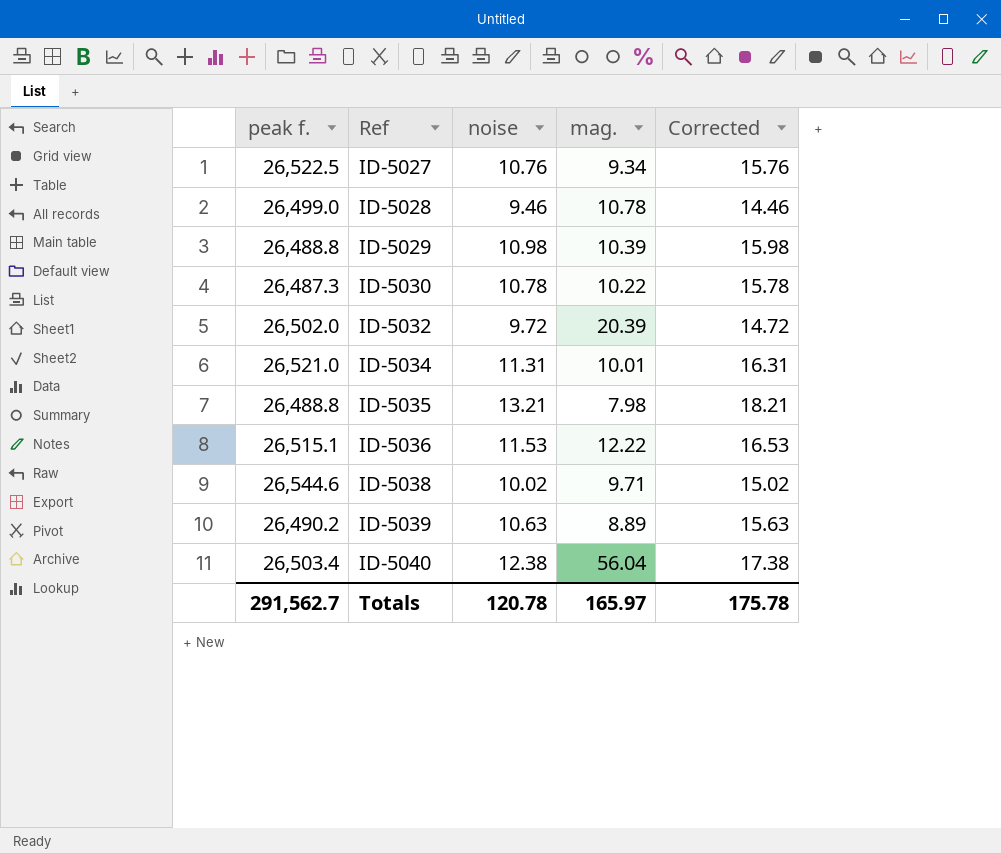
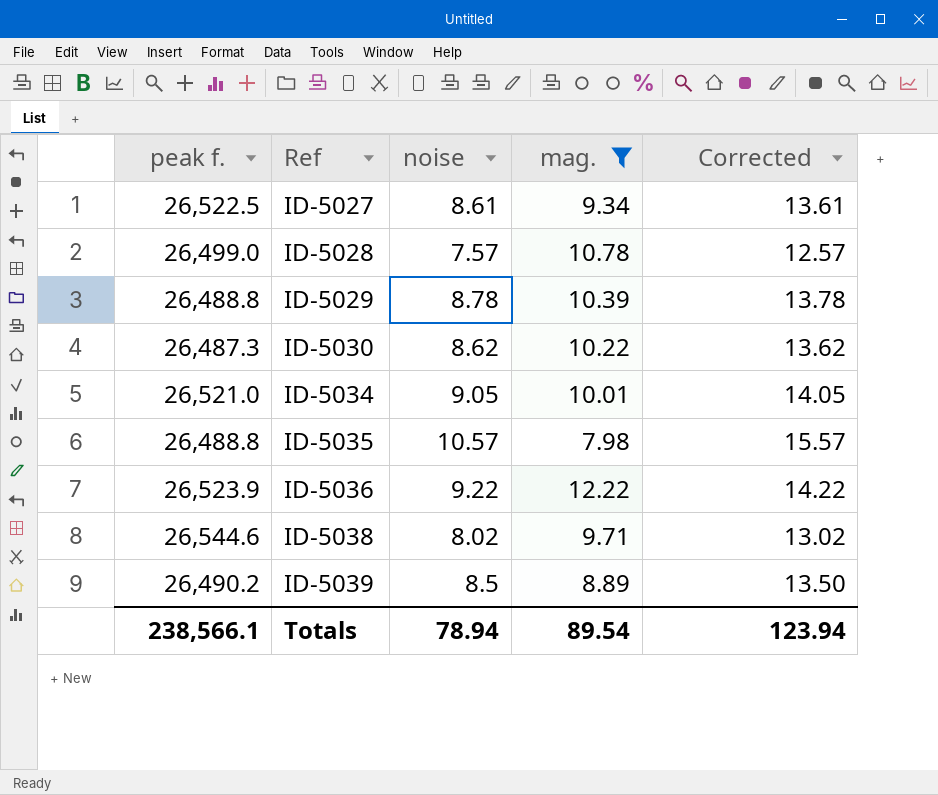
filter: none -> mag. <= 12.22
ID-5027 | noise: 10.76 -> 8.61
ID-5027 | Corrected: 15.76 -> 13.61
ID-5028 | noise: 9.46 -> 7.57
ID-5028 | Corrected: 14.46 -> 12.57
ID-5029 | noise: 10.98 -> 8.78
ID-5029 | Corrected: 15.98 -> 13.78
ID-5030 | noise: 10.78 -> 8.62
ID-5030 | Corrected: 15.78 -> 13.62
ID-5034 | noise: 11.31 -> 9.05
ID-5034 | Corrected: 16.31 -> 14.05
ID-5035 | noise: 13.21 -> 10.57
ID-5035 | Corrected: 18.21 -> 15.57
ID-5036 | peak f.: 26,515.1 -> 26,523.9
ID-5036 | noise: 11.53 -> 9.22
ID-5036 | Corrected: 16.53 -> 14.22
ID-5038 | noise: 10.02 -> 8.02
ID-5038 | Corrected: 15.02 -> 13.02
ID-5039 | noise: 10.63 -> 8.5
ID-5039 | Corrected: 15.63 -> 13.50
Totals | peak f.: 291,562.7 -> 238,566.1
Totals | noise: 120.78 -> 78.94
Totals | mag.: 165.97 -> 89.54
Totals | Corrected: 175.78 -> 123.94

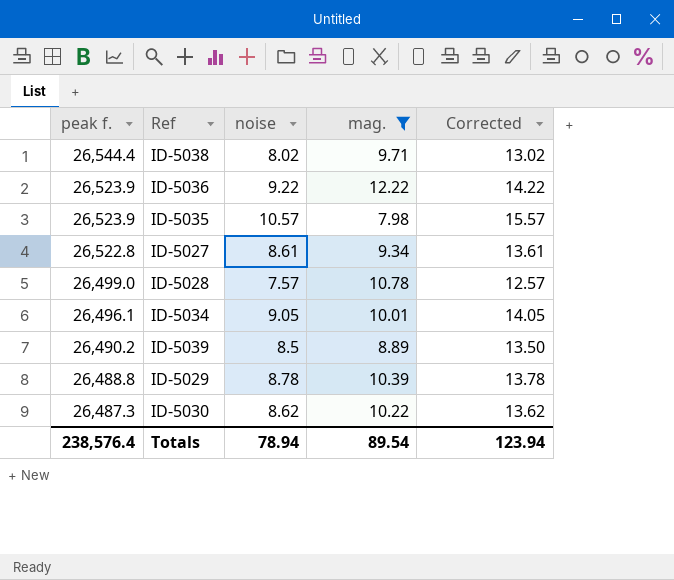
row order: Ref ascending -> peak f. descending
ID-5038 | peak f.: 26,544.6 -> 26,544.4
ID-5035 | peak f.: 26,488.8 -> 26,523.9
ID-5027 | peak f.: 26,522.5 -> 26,522.8
ID-5034 | peak f.: 26,521.0 -> 26,496.1
Totals | peak f.: 238,566.1 -> 238,576.4

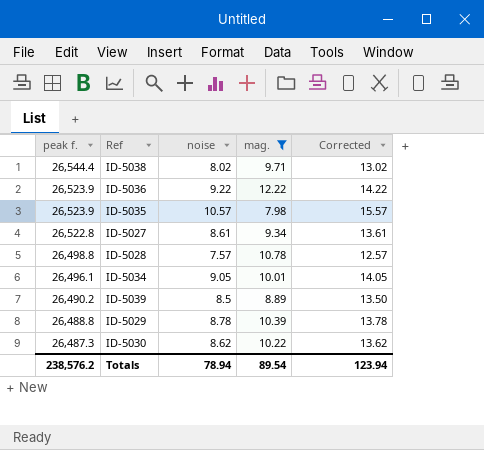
ID-5028 | peak f.: 26,499.0 -> 26,498.8
Totals | peak f.: 238,576.4 -> 238,576.2

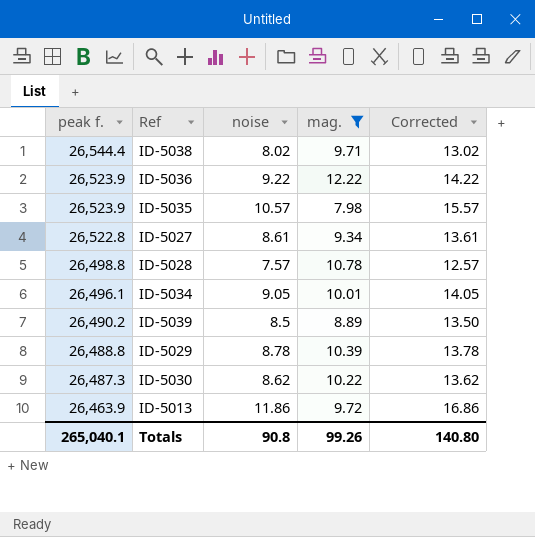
row ID-5013: none -> 26,463.9 | 11.86 | 9.72 | 16.86
Totals | peak f.: 238,576.2 -> 265,040.1
Totals | noise: 78.94 -> 90.8
Totals | mag.: 89.54 -> 99.26
Totals | Corrected: 123.94 -> 140.80

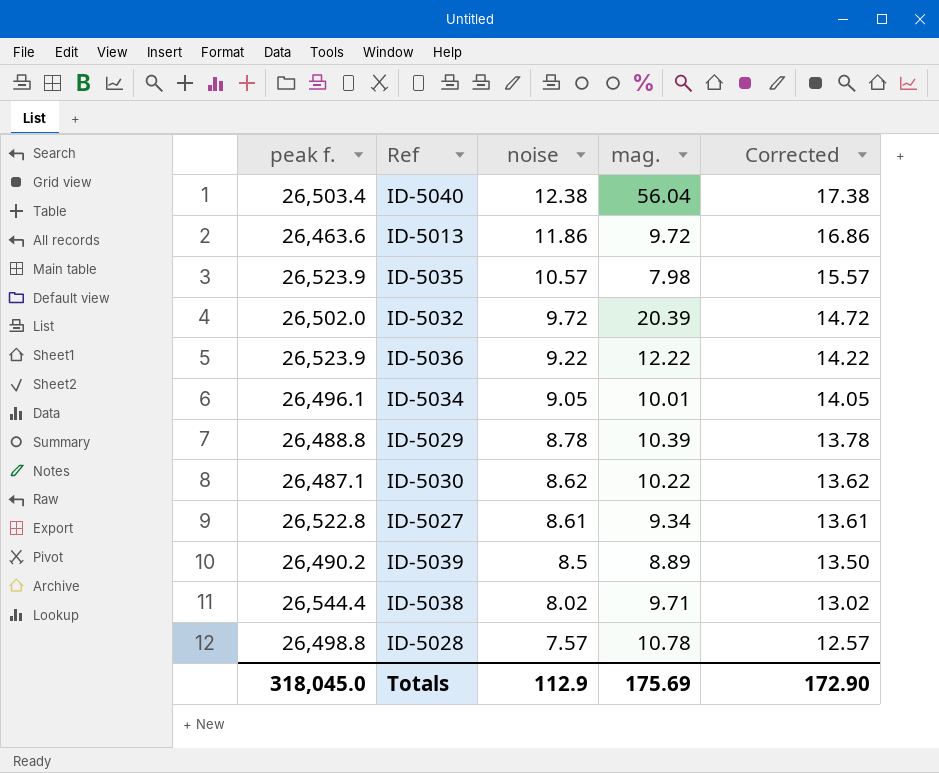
filter: mag. <= 12.22 -> none
row order: peak f. descending -> noise descending
ID-5013 | peak f.: 26,463.9 -> 26,463.6
ID-5030 | peak f.: 26,487.3 -> 26,487.1
Totals | peak f.: 265,040.1 -> 318,045.0
Totals | noise: 90.8 -> 112.9
Totals | mag.: 99.26 -> 175.69
Totals | Corrected: 140.80 -> 172.90

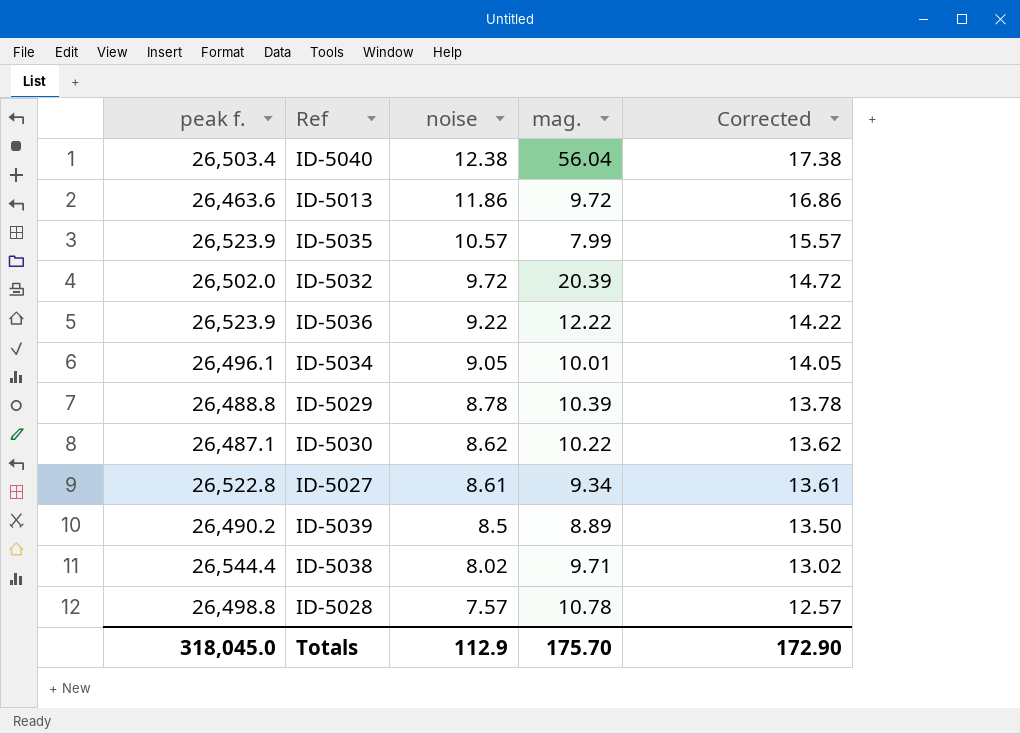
ID-5035 | mag.: 7.98 -> 7.99
Totals | mag.: 175.69 -> 175.70

